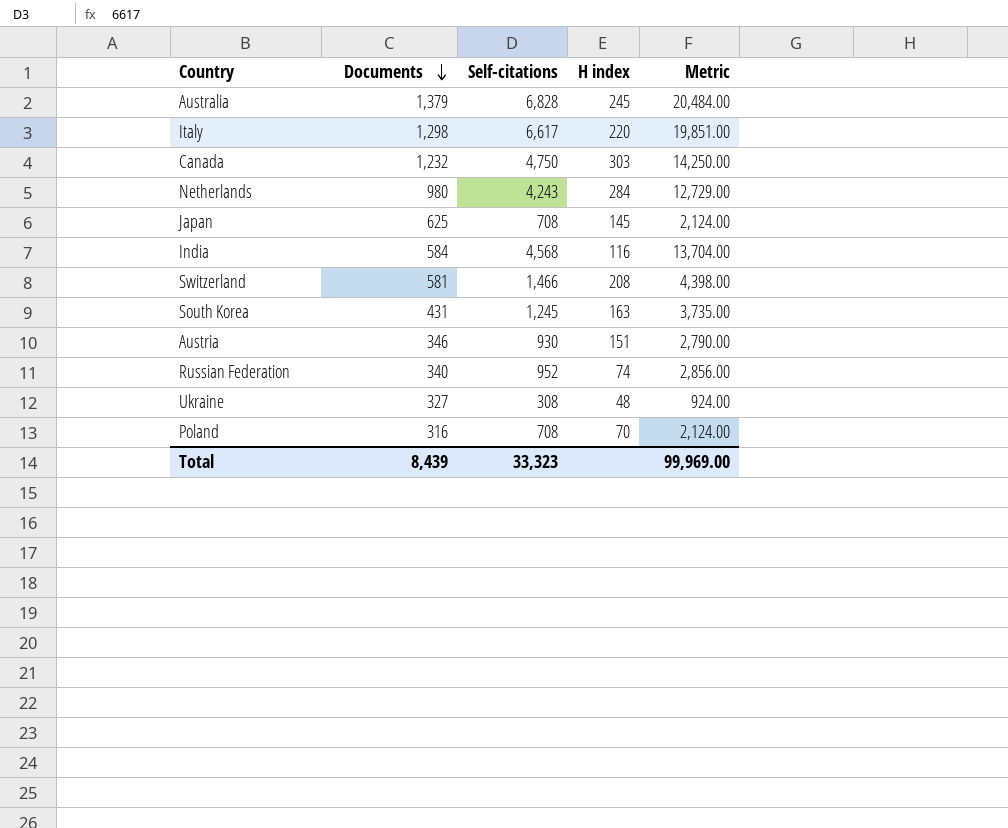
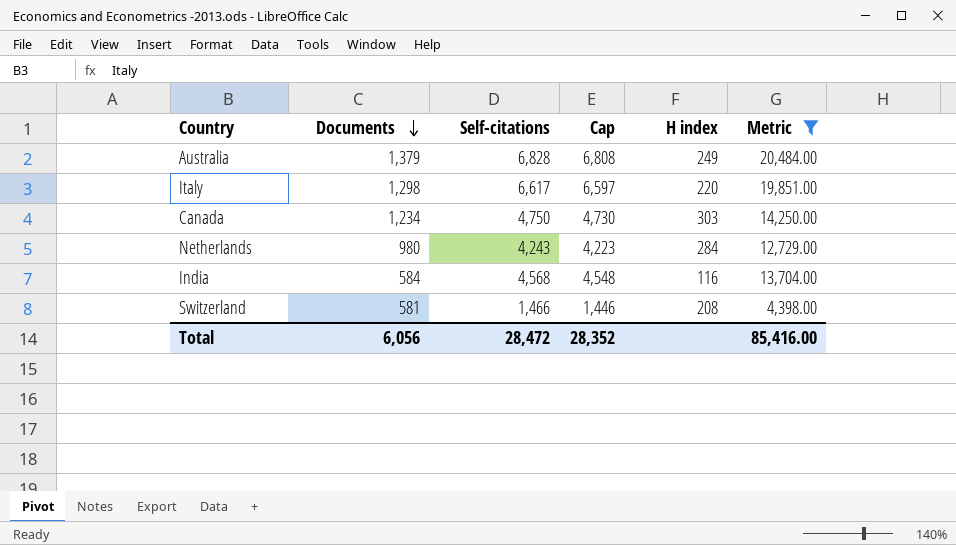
filter: none -> Metric >= 4,398.00
column Cap | formula: none -> [Self-citations] - 20
Australia | H index: 245 -> 249
Canada | Documents: 1,232 -> 1,234
Total | Documents: 8,439 -> 6,056
Total | Self-citations: 33,323 -> 28,472
Total | Metric: 99,969.00 -> 85,416.00

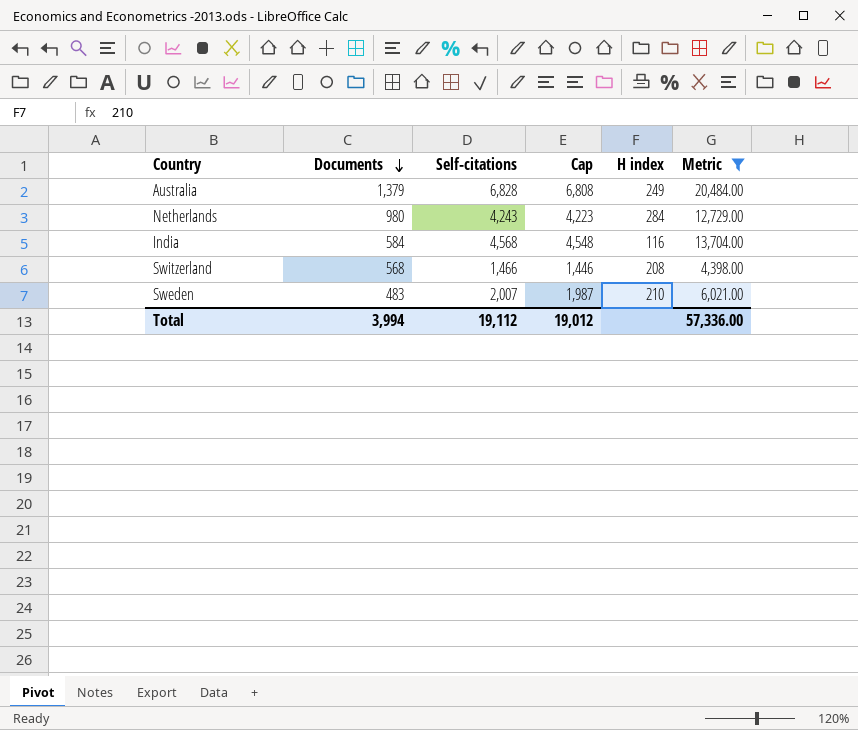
row Italy: 1,298 | 6,617 | 6,597 | 220 | 19,851.00 -> none
row Canada: 1,234 | 4,750 | 4,730 | 303 | 14,250.00 -> none
Switzerland | Documents: 581 -> 568
row Sweden: none -> 483 | 2,007 | 1,987 | 210 | 6,021.00
Total | Documents: 6,056 -> 3,994
Total | Self-citations: 28,472 -> 19,112
Total | Cap: 28,352 -> 19,012
Total | Metric: 85,416.00 -> 57,336.00

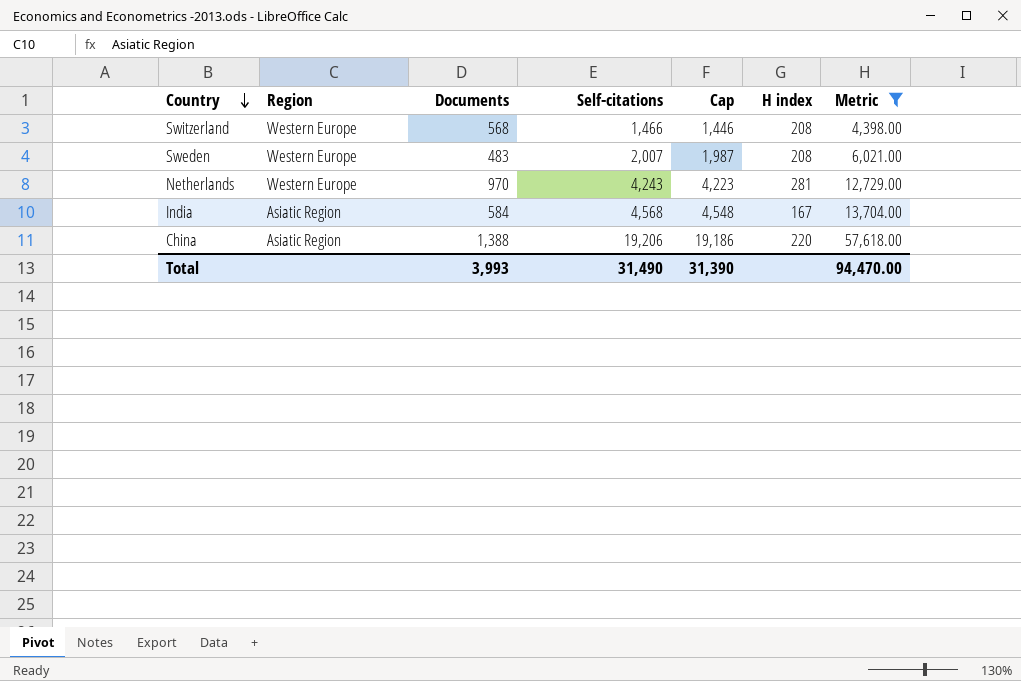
row order: Documents descending -> Country descending
column Region | position: none -> 2
row Australia: 1,379 | 6,828 | 6,808 | 249 | 20,484.00 -> none
Sweden | H index: 210 -> 208
Netherlands | Documents: 980 -> 970
Netherlands | H index: 284 -> 281
India | H index: 116 -> 167
row China: none -> Asiatic Region | 1,388 | 19,206 | 19,186 | 220 | 57,618.00
Total | Documents: 3,994 -> 3,993
Total | Self-citations: 19,112 -> 31,490
Total | Cap: 19,012 -> 31,390
Total | Metric: 57,336.00 -> 94,470.00

